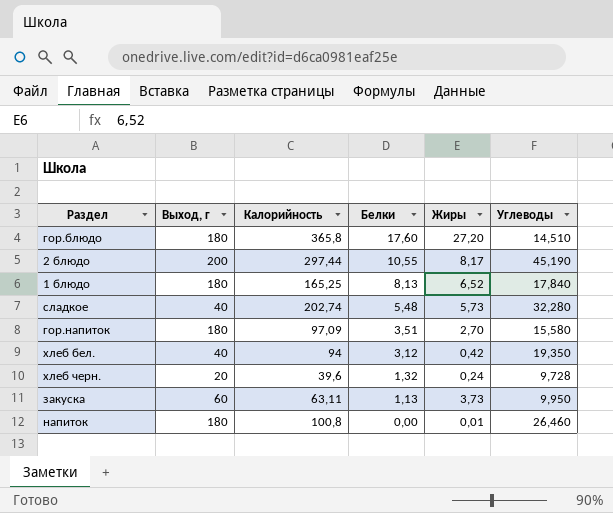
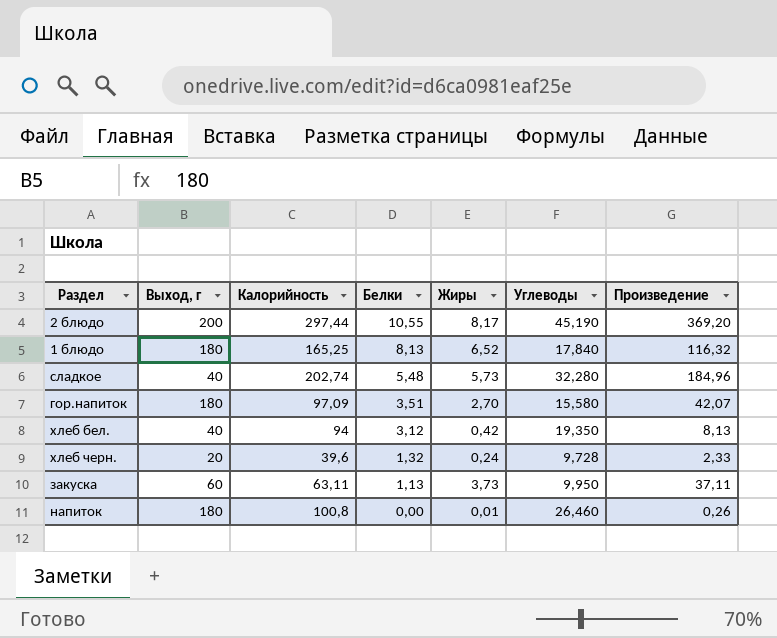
column Произведение | formula: none -> [Жиры] * [Углеводы]
row гор.блюдо: 180 | 365,8 | 17,60 | 27,20 | 14,510 -> none

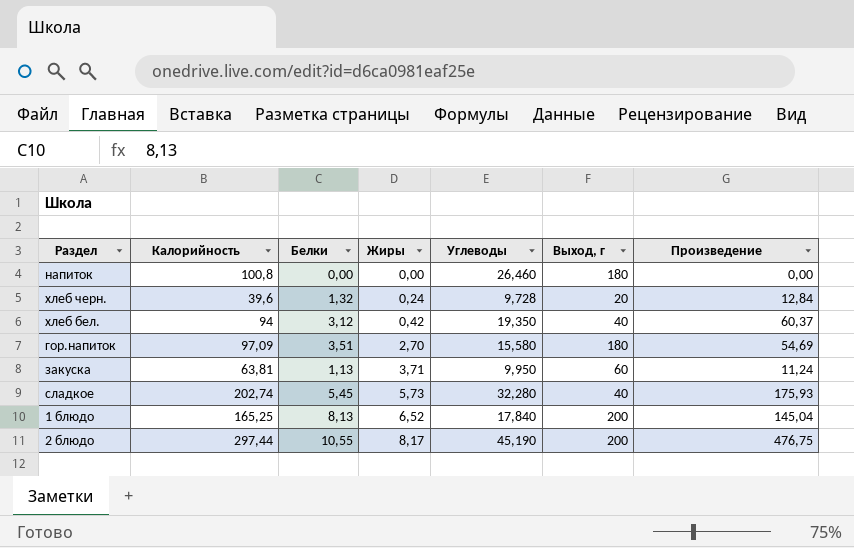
row order: Белки descending -> Жиры ascending
column Выход, г | position: 2 -> 6
column Произведение | formula: [Жиры] * [Углеводы] -> [Белки] * [Углеводы]
напиток | Жиры: 0,01 -> 0,00
закуска | Калорийность: 63,11 -> 63,81
закуска | Жиры: 3,73 -> 3,71
сладкое | Белки: 5,48 -> 5,45
1 блюдо | Выход, г: 180 -> 200

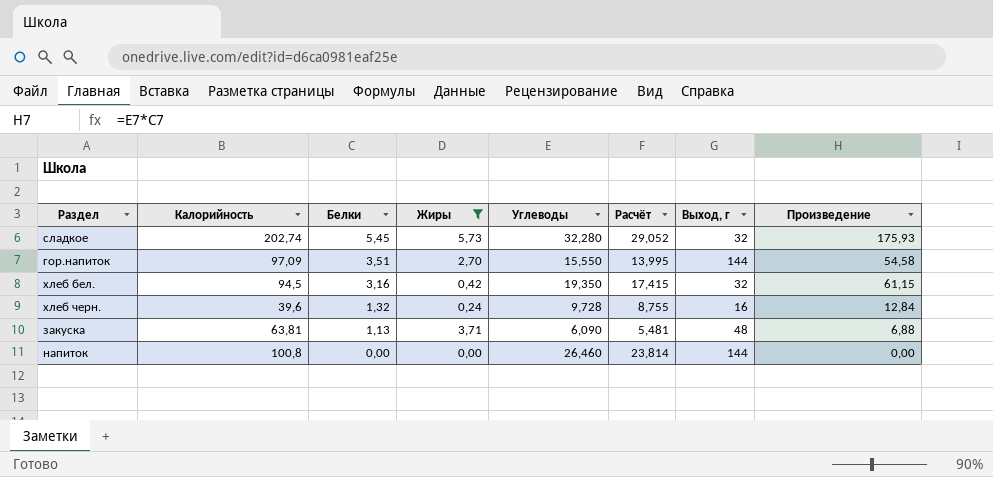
filter: none -> Жиры <= 5,73
row order: Жиры ascending -> Белки descending
column Расчёт | formula: none -> [Углеводы] * 0,9
сладкое | Выход, г: 40 -> 32
гор.напиток | Углеводы: 15,580 -> 15,550
гор.напиток | Выход, г: 180 -> 144
гор.напиток | Произведение: 54,69 -> 54,58
хлеб бел. | Калорийность: 94 -> 94,5
хлеб бел. | Белки: 3,12 -> 3,16
хлеб бел. | Выход, г: 40 -> 32
хлеб бел. | Произведение: 60,37 -> 61,15
хлеб черн. | Выход, г: 20 -> 16
закуска | Углеводы: 9,950 -> 6,090
закуска | Выход, г: 60 -> 48
закуска | Произведение: 11,24 -> 6,88
напиток | Выход, г: 180 -> 144

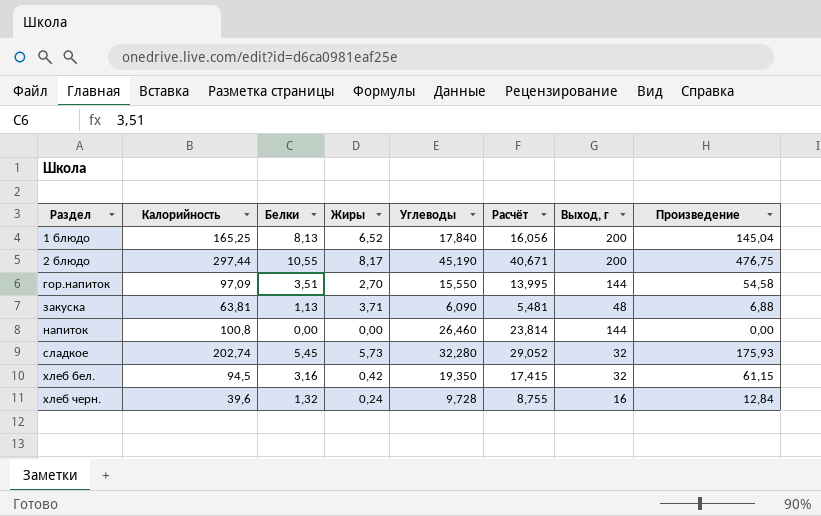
filter: Жиры <= 5,73 -> none
row order: Белки descending -> Раздел ascending

